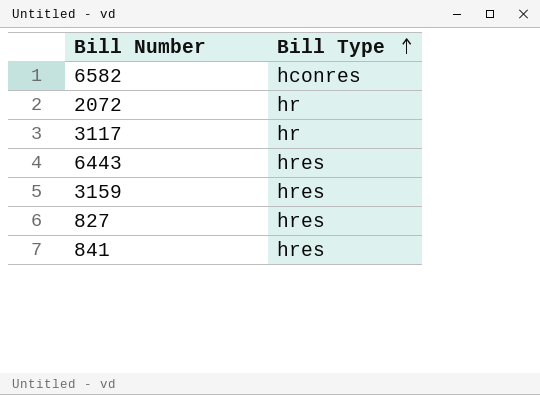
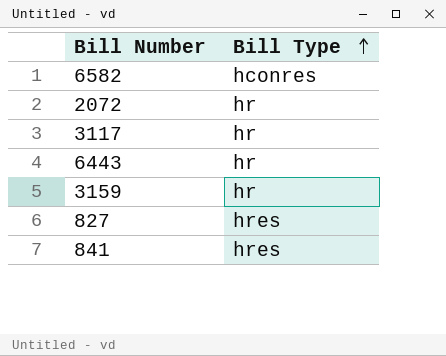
6443 | Bill Type: hres -> hr
3159 | Bill Type: hres -> hr

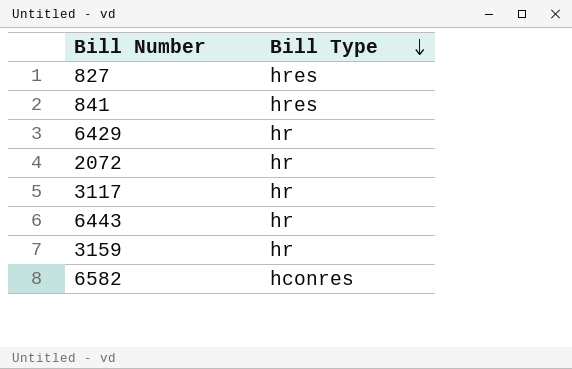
row order: Bill Type ascending -> Bill Type descending
row 6429: none -> hr

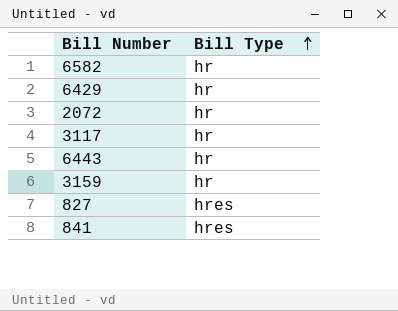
row order: Bill Type descending -> Bill Type ascending
6582 | Bill Type: hconres -> hr

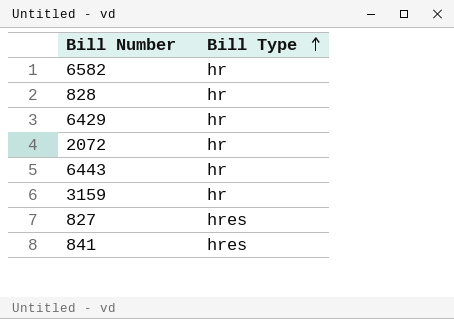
row 3117: hr -> none
row 828: none -> hr

